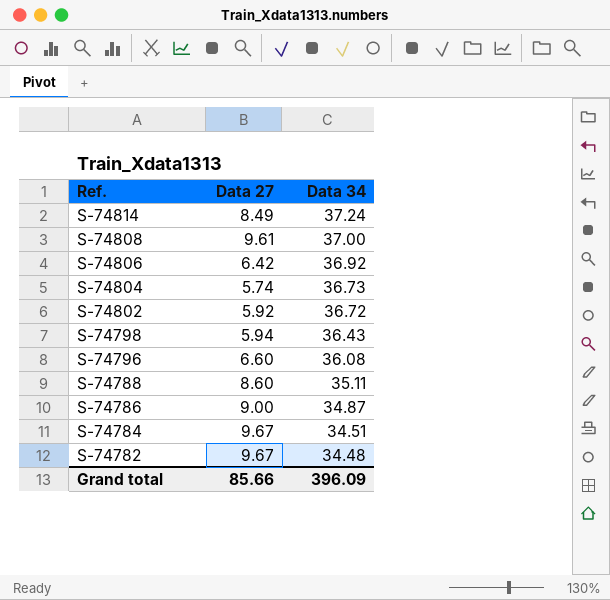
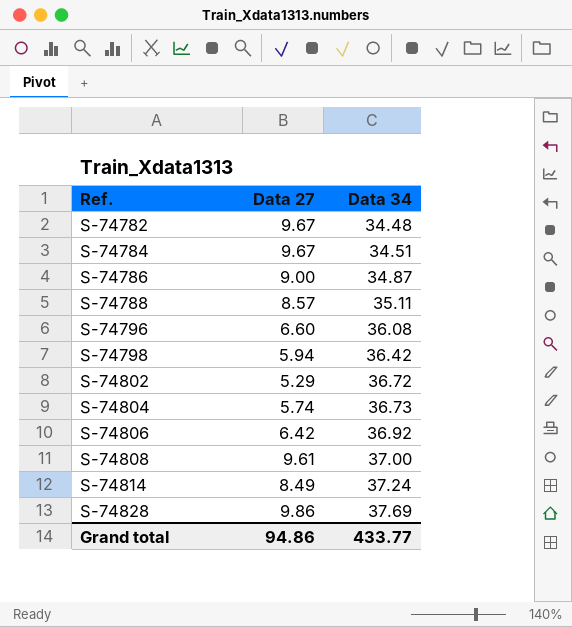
row order: Ref. descending -> Ref. ascending
S-74788 | Data 27: 8.60 -> 8.57
S-74798 | Data 34: 36.43 -> 36.42
S-74802 | Data 27: 5.92 -> 5.29
row S-74828: none -> 9.86 | 37.69
Grand total | Data 27: 85.66 -> 94.86
Grand total | Data 34: 396.09 -> 433.77

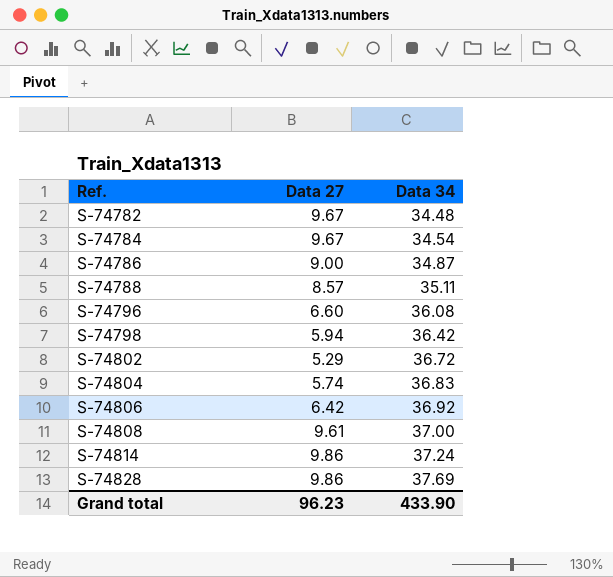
S-74784 | Data 34: 34.51 -> 34.54
S-74804 | Data 34: 36.73 -> 36.83
S-74814 | Data 27: 8.49 -> 9.86
Grand total | Data 27: 94.86 -> 96.23
Grand total | Data 34: 433.77 -> 433.90

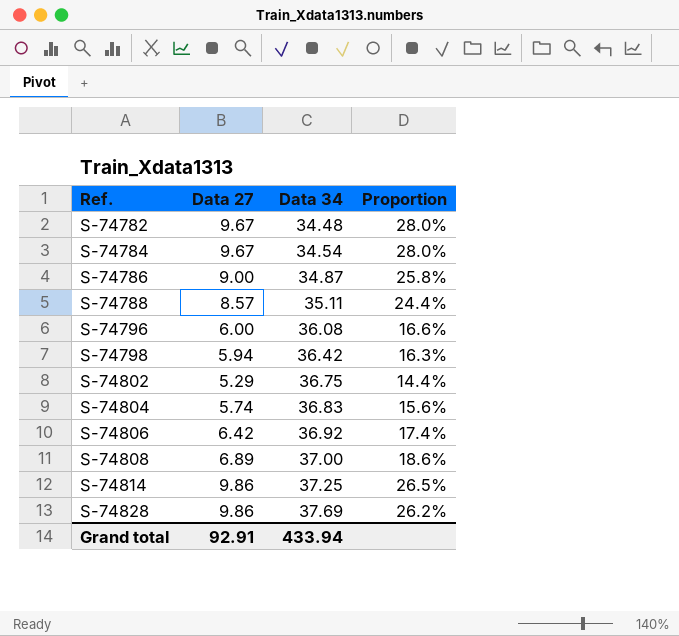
column Proportion | formula: none -> [Data 27] / [Data 34]
S-74796 | Data 27: 6.60 -> 6.00
S-74802 | Data 34: 36.72 -> 36.75
S-74808 | Data 27: 9.61 -> 6.89
S-74814 | Data 34: 37.24 -> 37.25
Grand total | Data 27: 96.23 -> 92.91
Grand total | Data 34: 433.90 -> 433.94

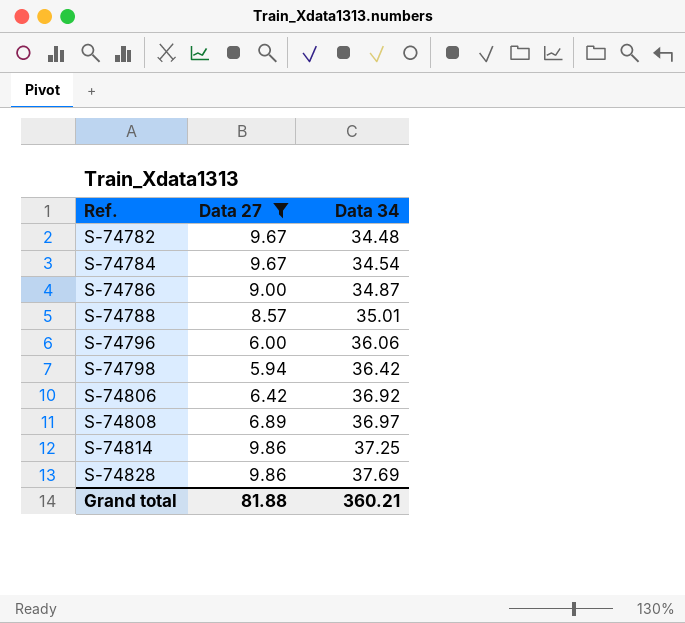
filter: none -> Data 27 >= 5.94
column Proportion | formula: [Data 27] / [Data 34] -> none
S-74788 | Data 34: 35.11 -> 35.01
S-74796 | Data 34: 36.08 -> 36.06
S-74808 | Data 34: 37.00 -> 36.97
Grand total | Data 27: 92.91 -> 81.88
Grand total | Data 34: 433.94 -> 360.21

